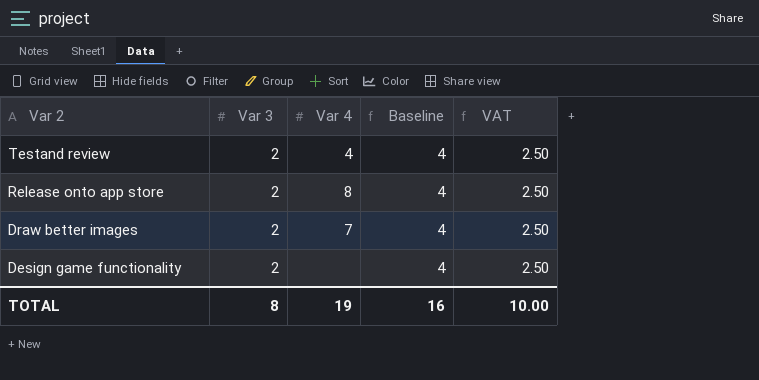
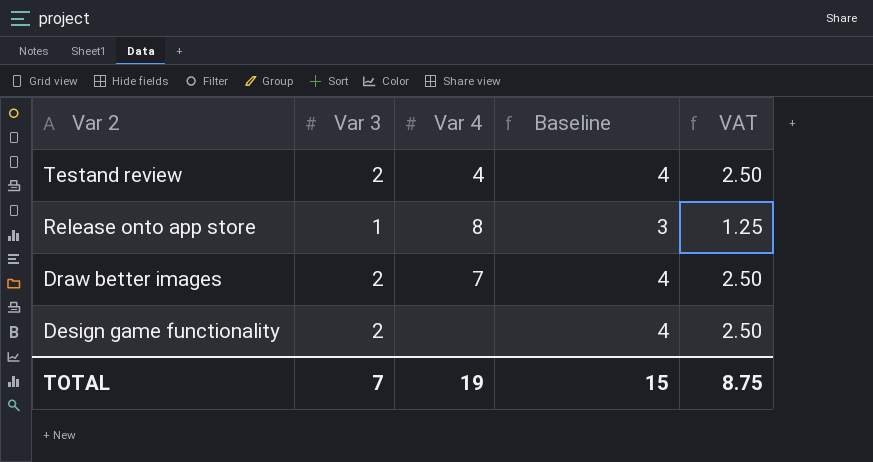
Release onto app store | Var 3: 2 -> 1
Release onto app store | Baseline: 4 -> 3
Release onto app store | VAT: 2.50 -> 1.25
TOTAL | Var 3: 8 -> 7
TOTAL | Baseline: 16 -> 15
TOTAL | VAT: 10.00 -> 8.75

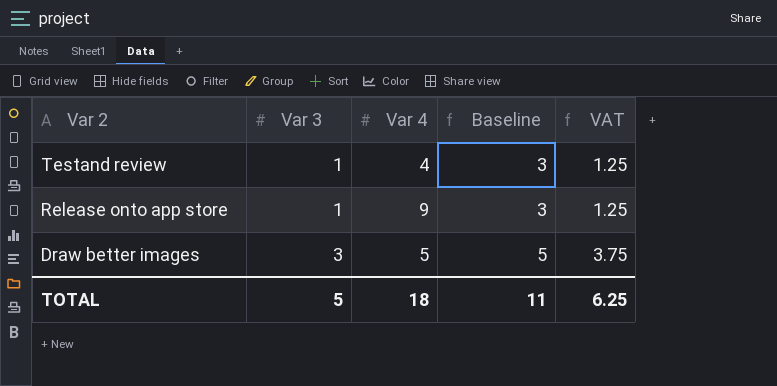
row Design game functionality: 2 | none | 4 | 2.50 -> none
Testand review | Var 3: 2 -> 1
Testand review | Baseline: 4 -> 3
Testand review | VAT: 2.50 -> 1.25
Release onto app store | Var 4: 8 -> 9
Draw better images | Var 3: 2 -> 3
Draw better images | Var 4: 7 -> 5
Draw better images | Baseline: 4 -> 5
Draw better images | VAT: 2.50 -> 3.75
TOTAL | Var 3: 7 -> 5
TOTAL | Var 4: 19 -> 18
TOTAL | Baseline: 15 -> 11
TOTAL | VAT: 8.75 -> 6.25

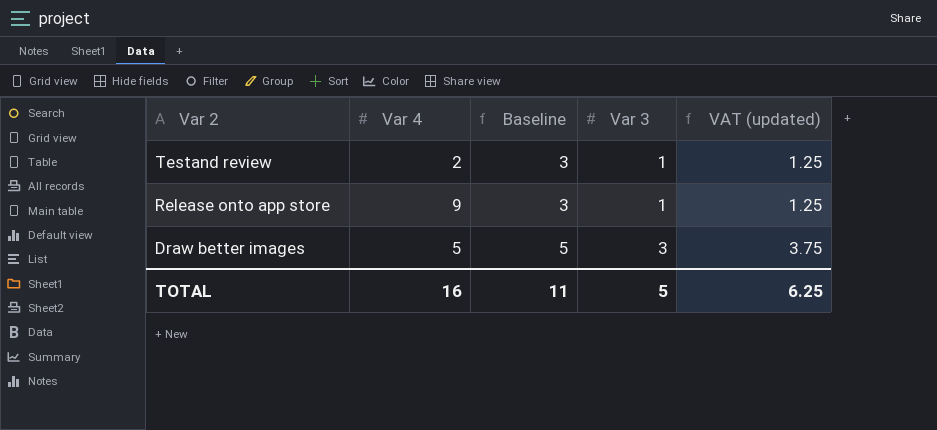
column Var 3 | position: 2 -> 4
column name: VAT -> VAT (updated)
Testand review | Var 4: 4 -> 2
TOTAL | Var 4: 18 -> 16

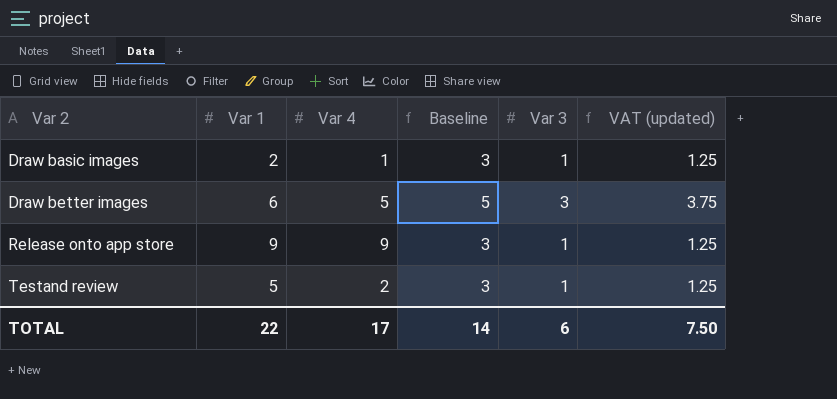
row order: Var 2 descending -> Var 2 ascending
column Var 1 | position: none -> 2
row Draw basic images: none -> 2 | 1 | 3 | 1 | 1.25
TOTAL | Var 4: 16 -> 17
TOTAL | Baseline: 11 -> 14
TOTAL | Var 3: 5 -> 6
TOTAL | VAT (updated): 6.25 -> 7.50

